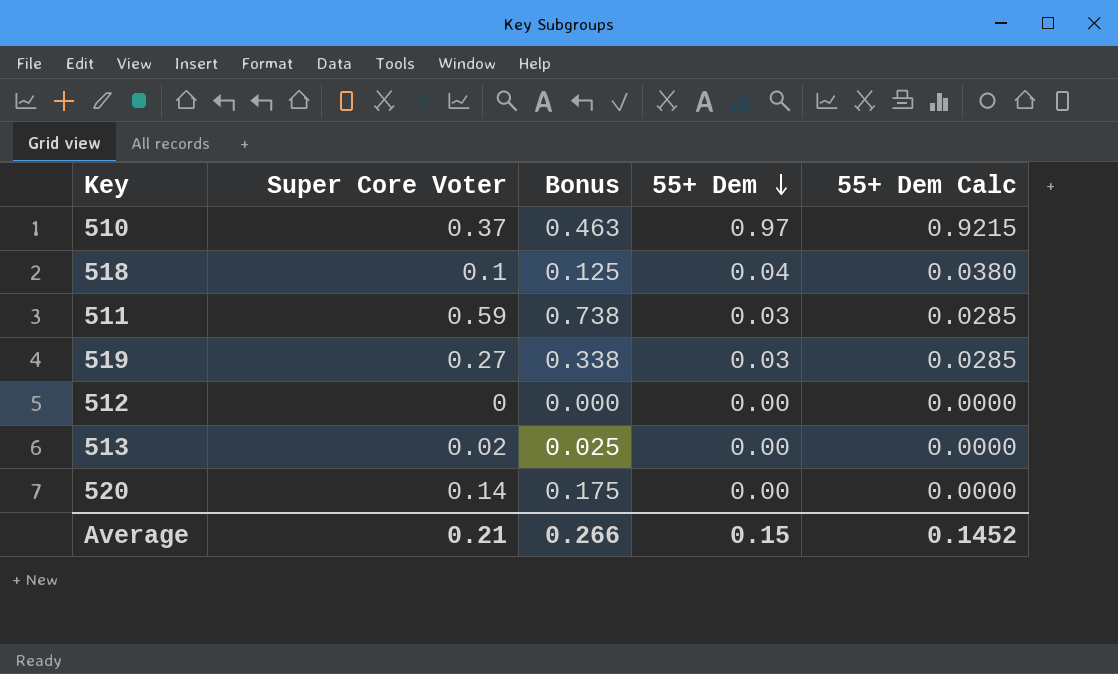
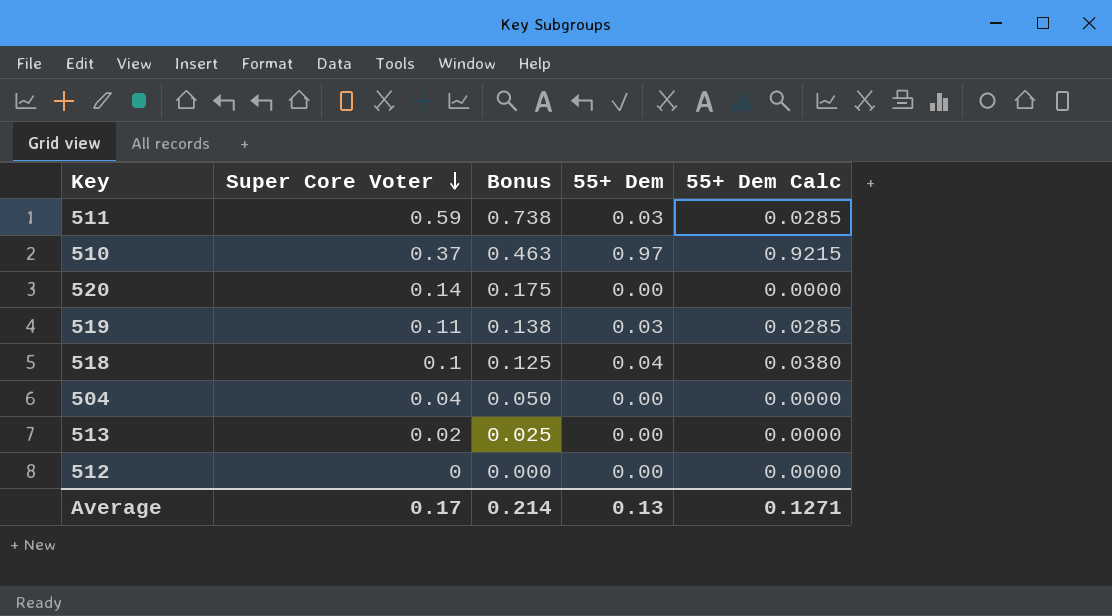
row order: 55+ Dem descending -> Super Core Voter descending
519 | Super Core Voter: 0.27 -> 0.11
519 | Bonus: 0.338 -> 0.138
row 504: none -> 0.04 | 0.050 | 0.00 | 0.0000
Average | Super Core Voter: 0.21 -> 0.17
Average | Bonus: 0.266 -> 0.214
Average | 55+ Dem: 0.15 -> 0.13
Average | 55+ Dem Calc: 0.1452 -> 0.1271

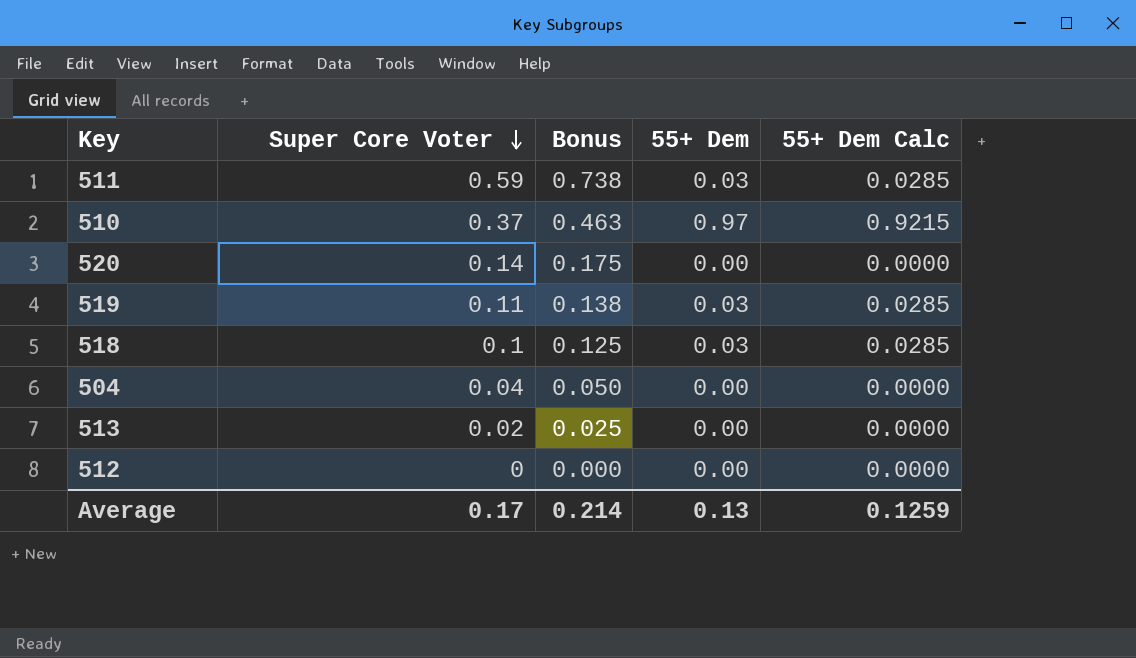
518 | 55+ Dem: 0.04 -> 0.03
518 | 55+ Dem Calc: 0.0380 -> 0.0285
Average | 55+ Dem Calc: 0.1271 -> 0.1259

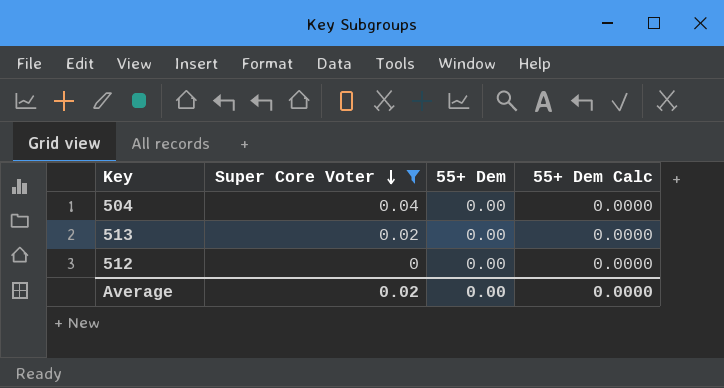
filter: none -> Super Core Voter <= 0.04
column Bonus | formula: [Super Core Voter] * 1.25 -> none
Average | Super Core Voter: 0.17 -> 0.02
Average | 55+ Dem: 0.13 -> 0.00
Average | 55+ Dem Calc: 0.1259 -> 0.0000

